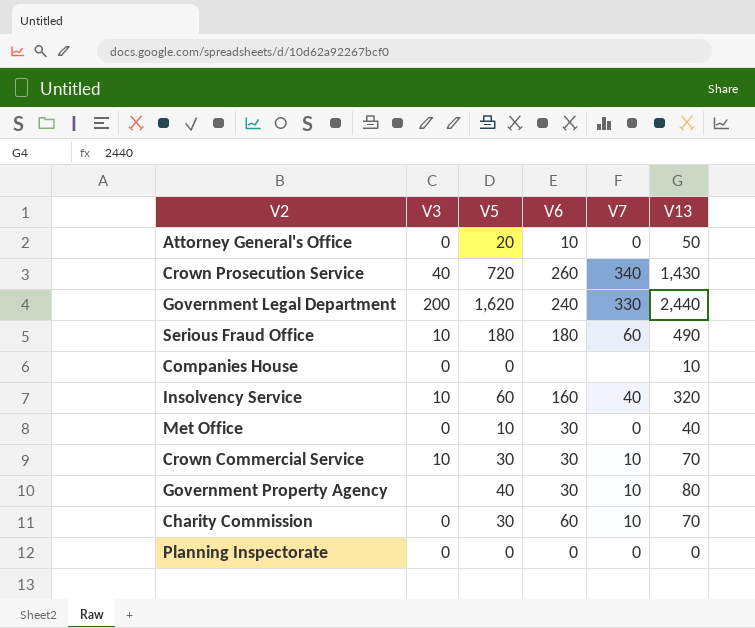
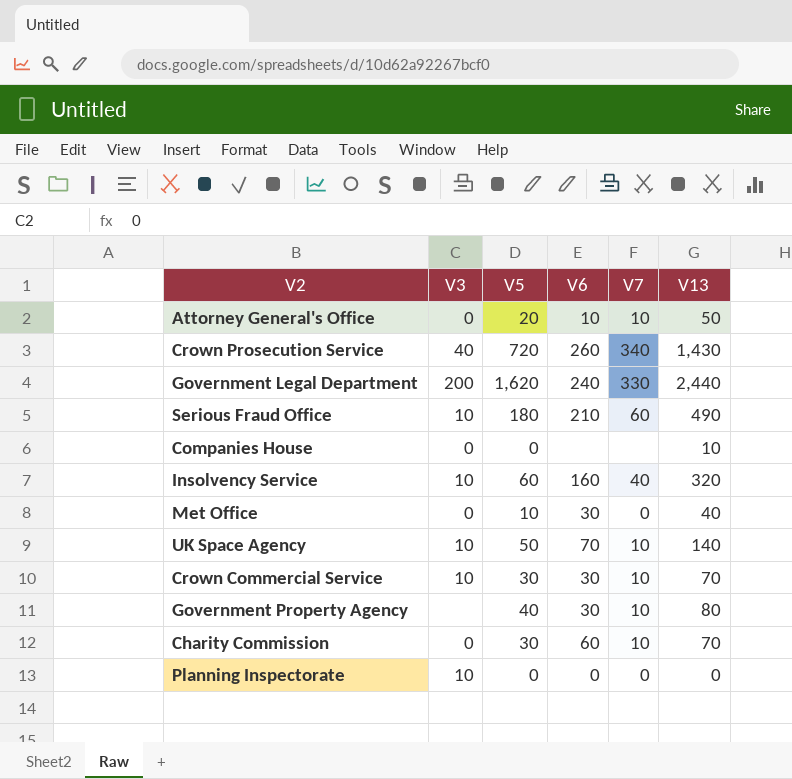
Attorney General's Office | V7: 0 -> 10
Serious Fraud Office | V6: 180 -> 210
row UK Space Agency: none -> 10 | 50 | 70 | 10 | 140
Planning Inspectorate | V3: 0 -> 10

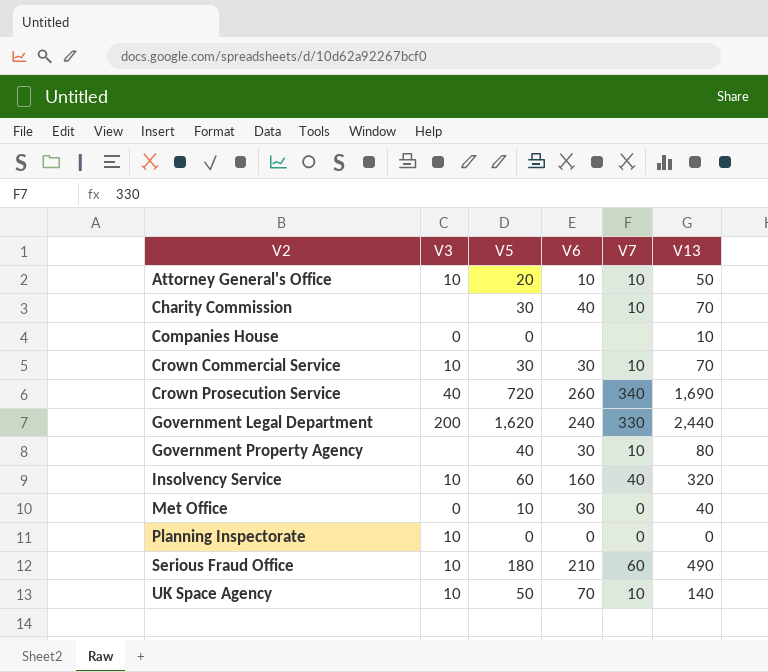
row order: none -> V2 ascending
Attorney General's Office | V3: 0 -> 10
Charity Commission | V3: 0 -> none
Charity Commission | V6: 60 -> 40
Crown Prosecution Service | V13: 1,430 -> 1,690

